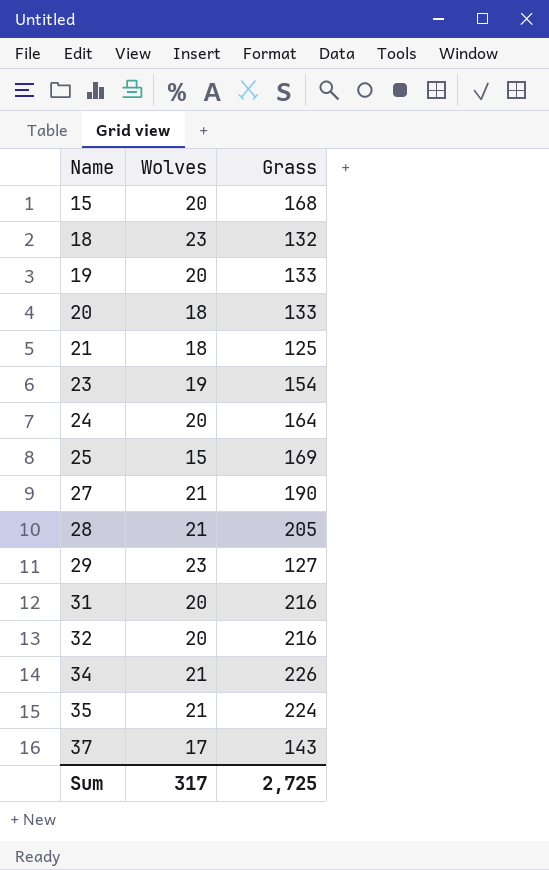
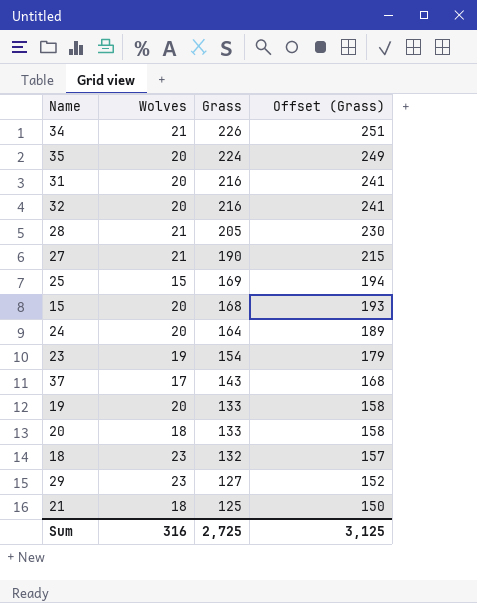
row order: Name ascending -> Grass descending
column Offset (Grass) | formula: none -> [Grass] + 25
35 | Wolves: 21 -> 20
Sum | Wolves: 317 -> 316

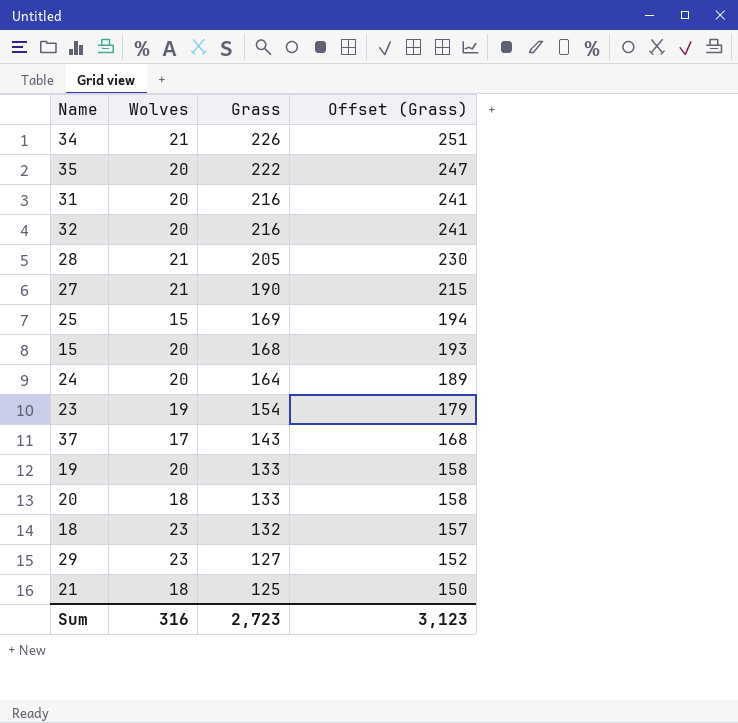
35 | Grass: 224 -> 222
35 | Offset (Grass): 249 -> 247
Sum | Grass: 2,725 -> 2,723
Sum | Offset (Grass): 3,125 -> 3,123

